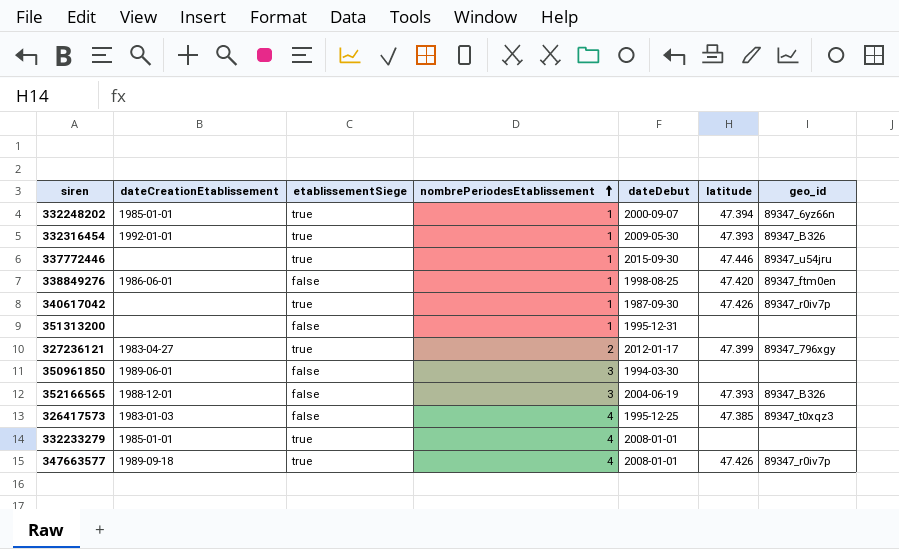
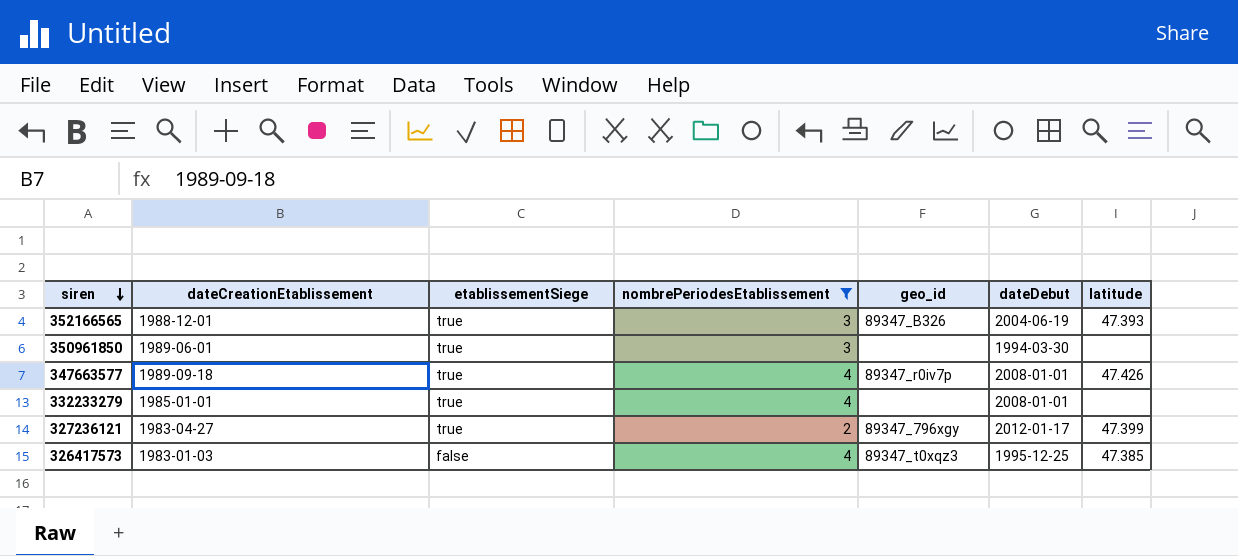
filter: none -> nombrePeriodesEtablissement != 1
row order: nombrePeriodesEtablissement ascending -> siren descending
column geo_id | position: 7 -> 5
352166565 | etablissementSiege: false -> true
350961850 | etablissementSiege: false -> true

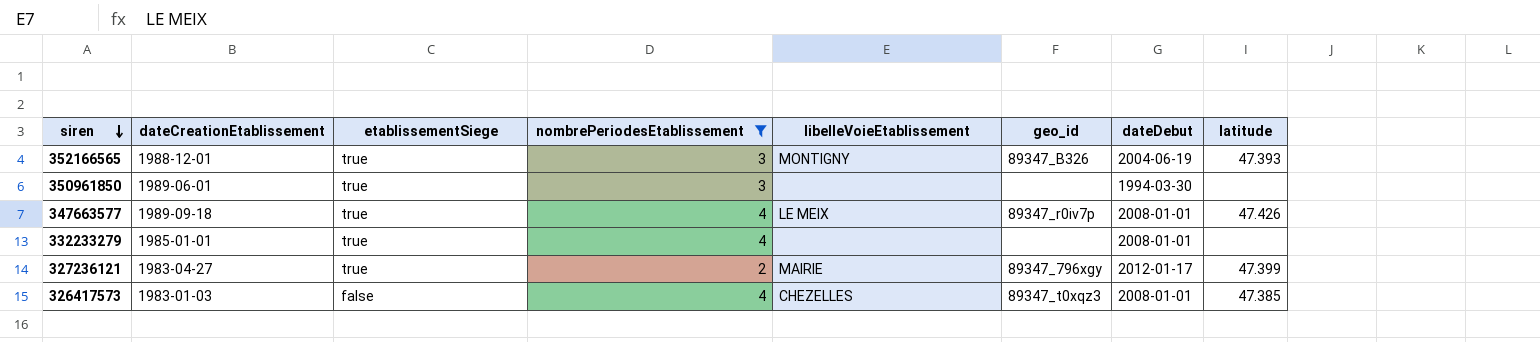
column libelleVoieEtablissement | position: none -> 5
326417573 | dateDebut: 1995-12-25 -> 2008-01-01

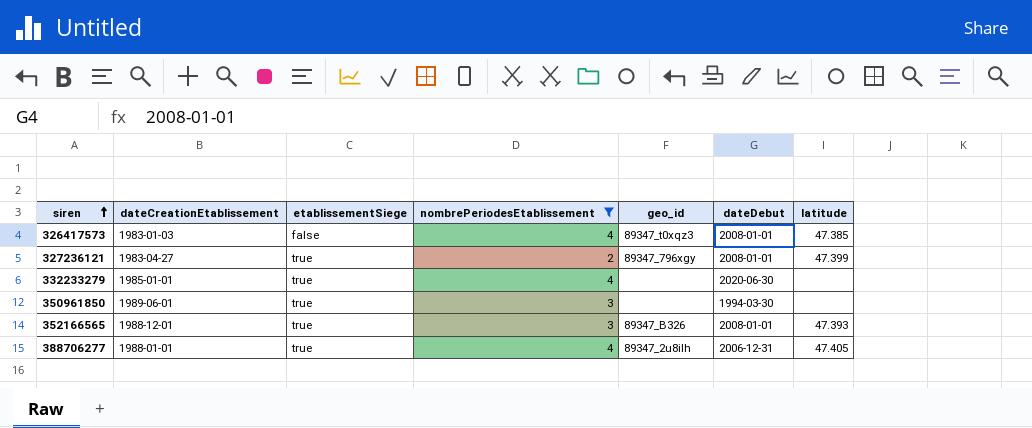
row order: siren descending -> siren ascending
column libelleVoieEtablissement | position: 5 -> none
row 347663577: 1989-09-18 | true | 4 | LE MEIX | 89347_r0iv7p | 2008-01-01 | 47.426 -> none
327236121 | dateDebut: 2012-01-17 -> 2008-01-01
332233279 | dateDebut: 2008-01-01 -> 2020-06-30
352166565 | dateDebut: 2004-06-19 -> 2008-01-01
row 388706277: none -> 1988-01-01 | true | 4 | 89347_2u8ilh | 2006-12-31 | 47.405

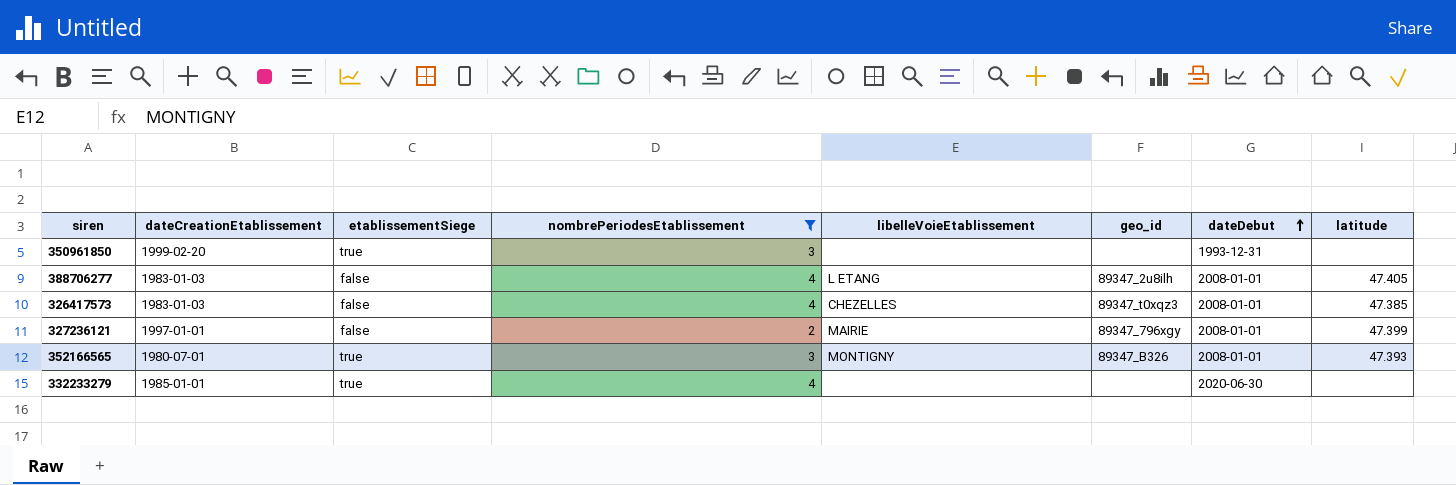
row order: siren ascending -> dateDebut ascending
column libelleVoieEtablissement | position: none -> 5
350961850 | dateCreationEtablissement: 1989-06-01 -> 1999-02-20
350961850 | dateDebut: 1994-03-30 -> 1993-12-31
388706277 | dateCreationEtablissement: 1988-01-01 -> 1983-01-03
388706277 | etablissementSiege: true -> false
388706277 | dateDebut: 2006-12-31 -> 2008-01-01
327236121 | dateCreationEtablissement: 1983-04-27 -> 1997-01-01
327236121 | etablissementSiege: true -> false
352166565 | dateCreationEtablissement: 1988-12-01 -> 1980-07-01

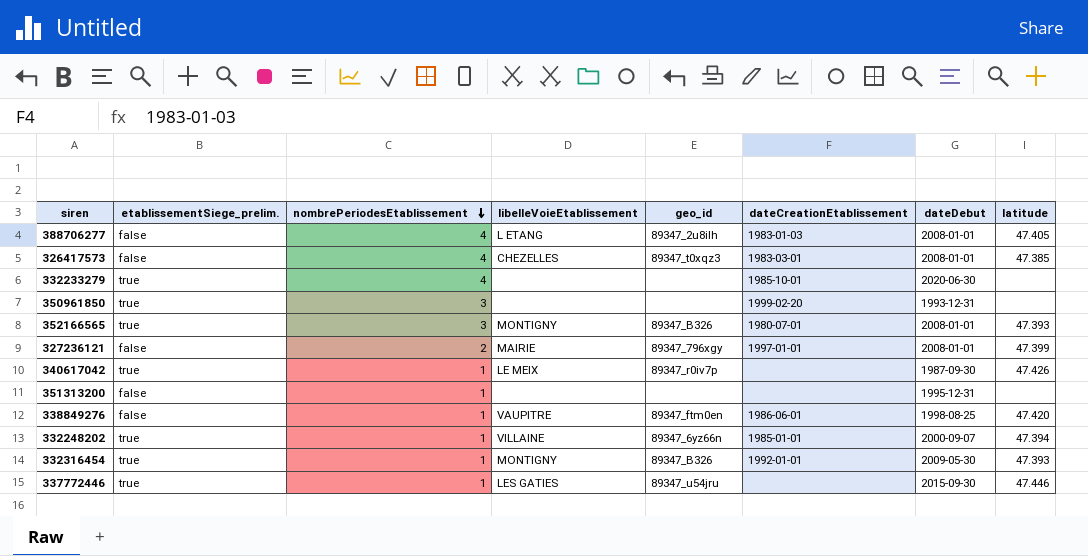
filter: nombrePeriodesEtablissement != 1 -> none
row order: dateDebut ascending -> nombrePeriodesEtablissement descending
column name: etablissementSiege -> etablissementSiege_prelim.
column dateCreationEtablissement | position: 2 -> 6
326417573 | dateCreationEtablissement: 1983-01-03 -> 1983-03-01
332233279 | dateCreationEtablissement: 1985-01-01 -> 1985-10-01

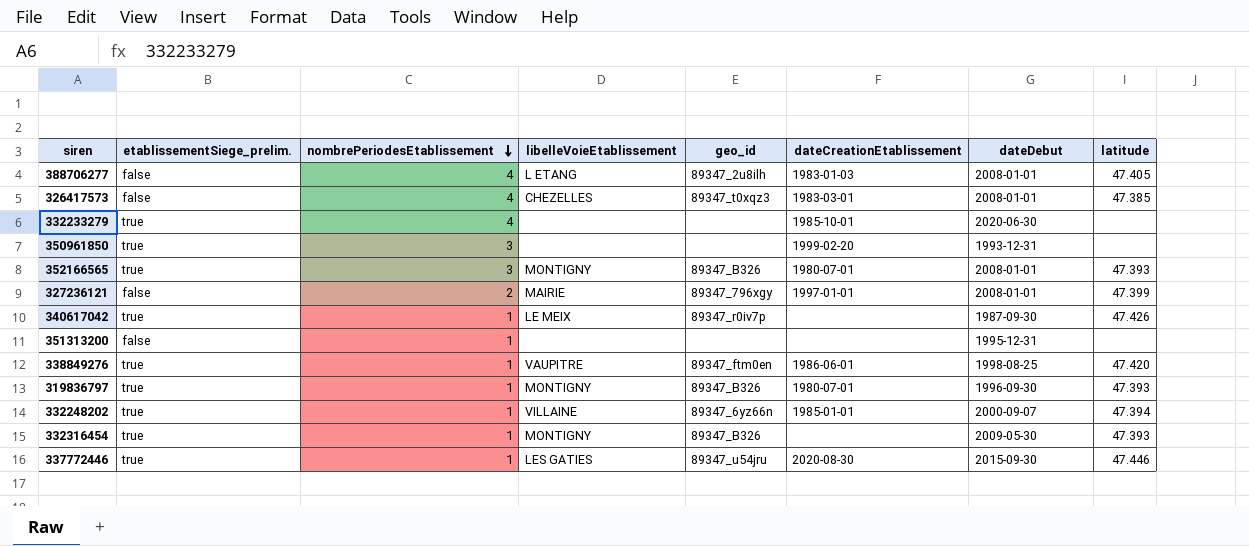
338849276 | etablissementSiege_prelim.: false -> true
row 319836797: none -> true | 1 | MONTIGNY | 89347_B326 | 1980-07-01 | 1996-09-30 | 47.393
332316454 | dateCreationEtablissement: 1992-01-01 -> none
337772446 | dateCreationEtablissement: none -> 2020-08-30

